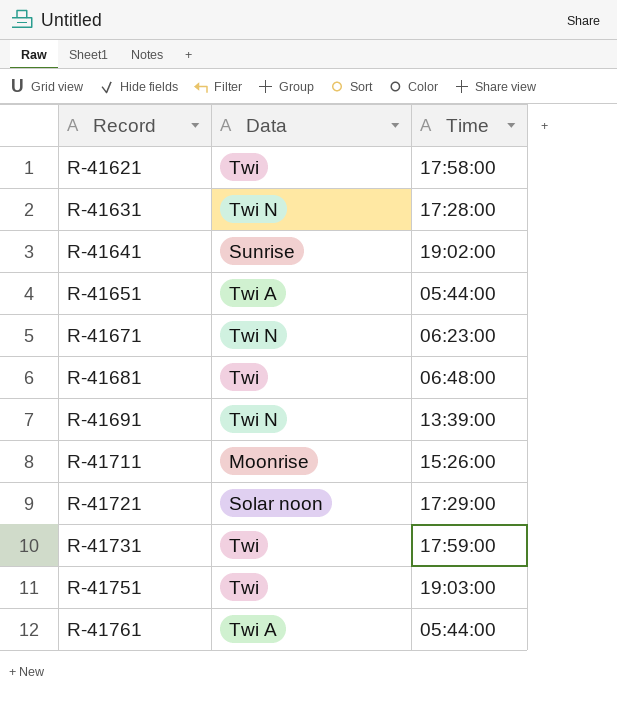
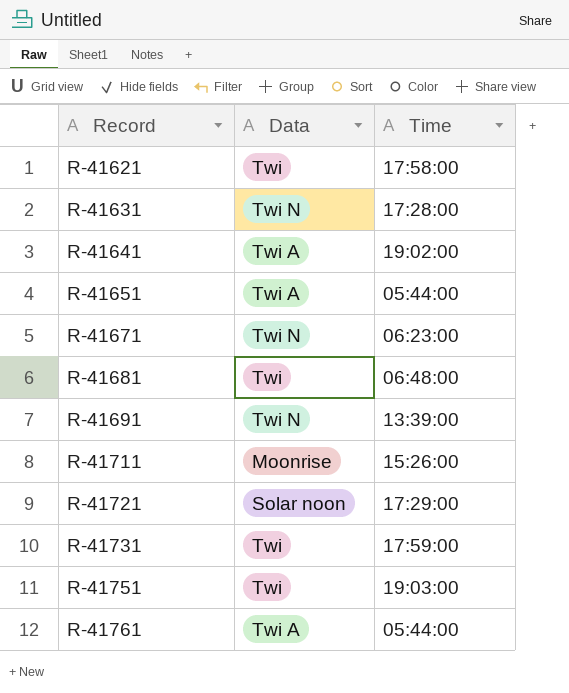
R-41641 | Data: Sunrise -> Twi A

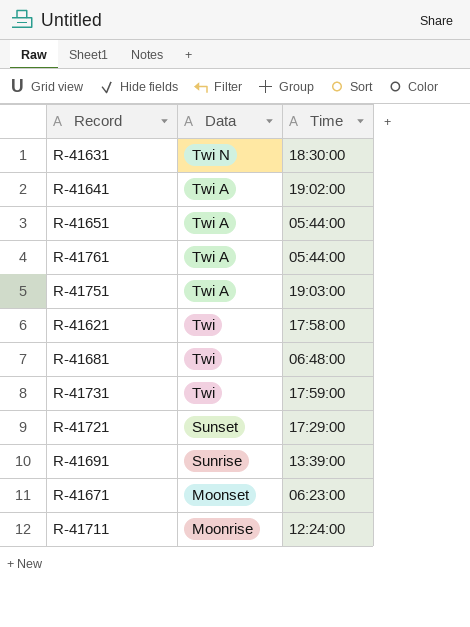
row order: Record ascending -> Data descending
R-41631 | Time: 17:28:00 -> 18:30:00
R-41751 | Data: Twi -> Twi A
R-41721 | Data: Solar noon -> Sunset
R-41691 | Data: Twi N -> Sunrise
R-41671 | Data: Twi N -> Moonset
R-41711 | Time: 15:26:00 -> 12:24:00

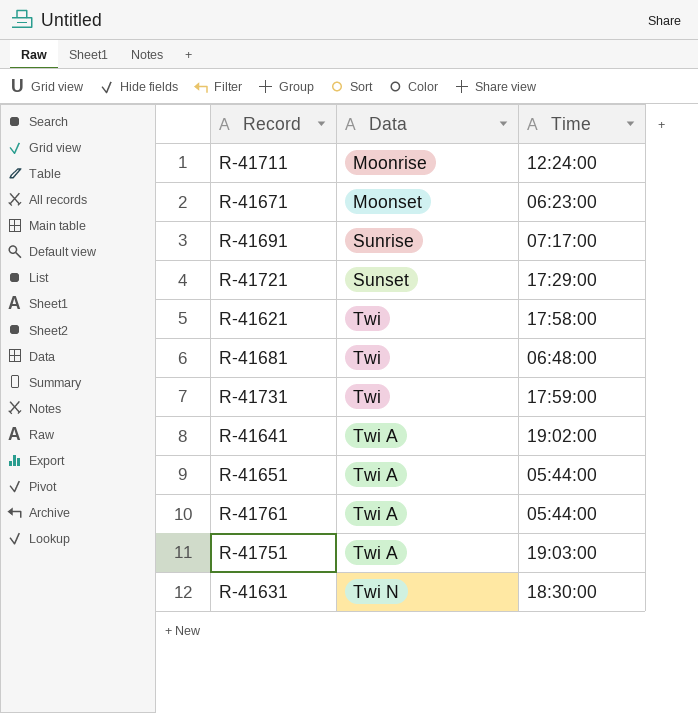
row order: Data descending -> Data ascending
R-41691 | Time: 13:39:00 -> 07:17:00

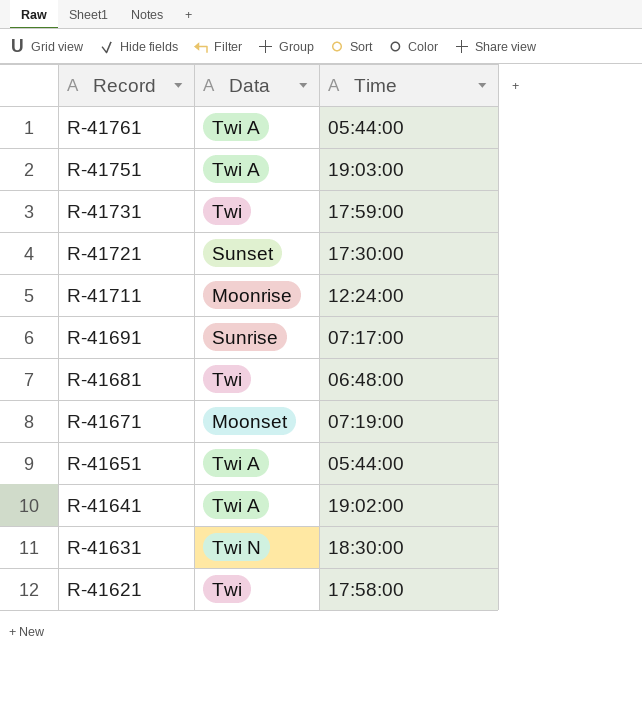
row order: Data ascending -> Record descending
R-41721 | Time: 17:29:00 -> 17:30:00
R-41671 | Time: 06:23:00 -> 07:19:00

